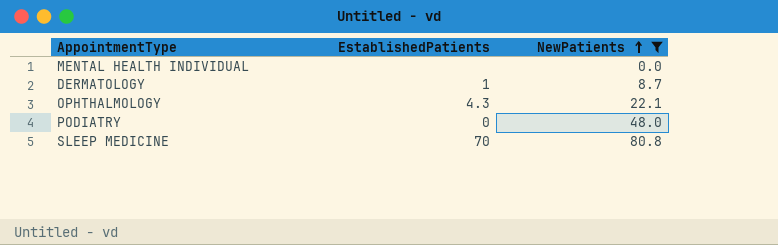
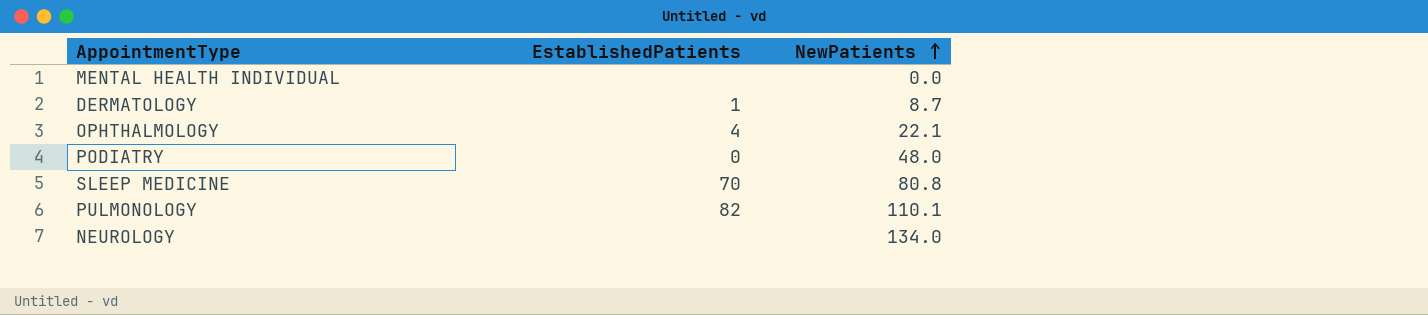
filter: NewPatients <= 80.8 -> none
OPHTHALMOLOGY | EstablishedPatients: 4.3 -> 4

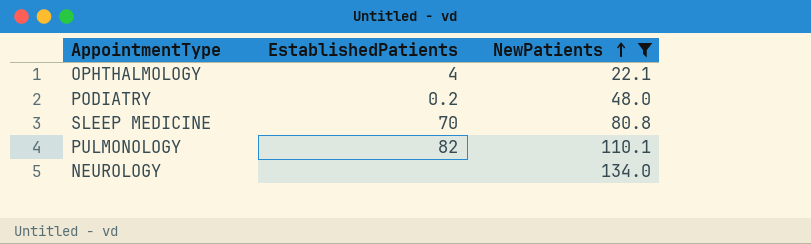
filter: none -> NewPatients >= 22.1
PODIATRY | EstablishedPatients: 0 -> 0.2

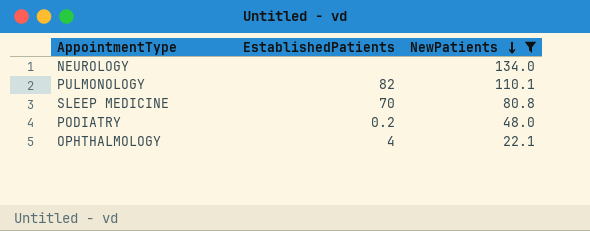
row order: NewPatients ascending -> NewPatients descending

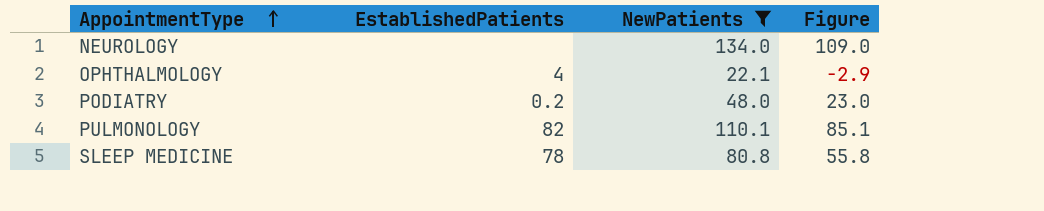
row order: NewPatients descending -> AppointmentType ascending
column Figure | formula: none -> [NewPatients] - 25
SLEEP MEDICINE | EstablishedPatients: 70 -> 78

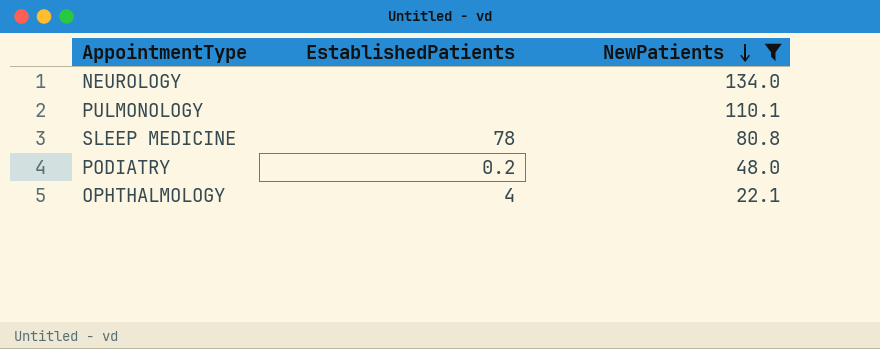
row order: AppointmentType ascending -> NewPatients descending
column Figure | formula: [NewPatients] - 25 -> none
PULMONOLOGY | EstablishedPatients: 82 -> none

